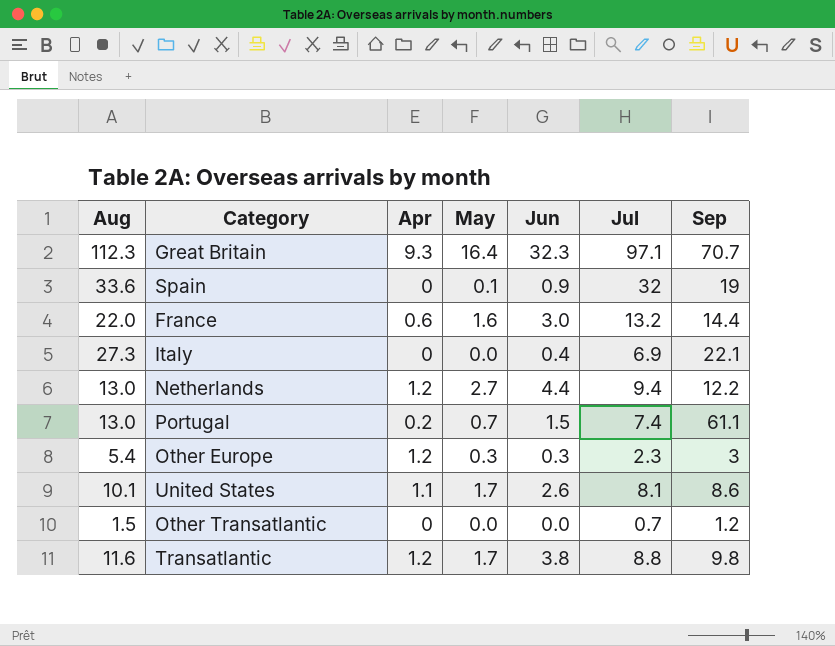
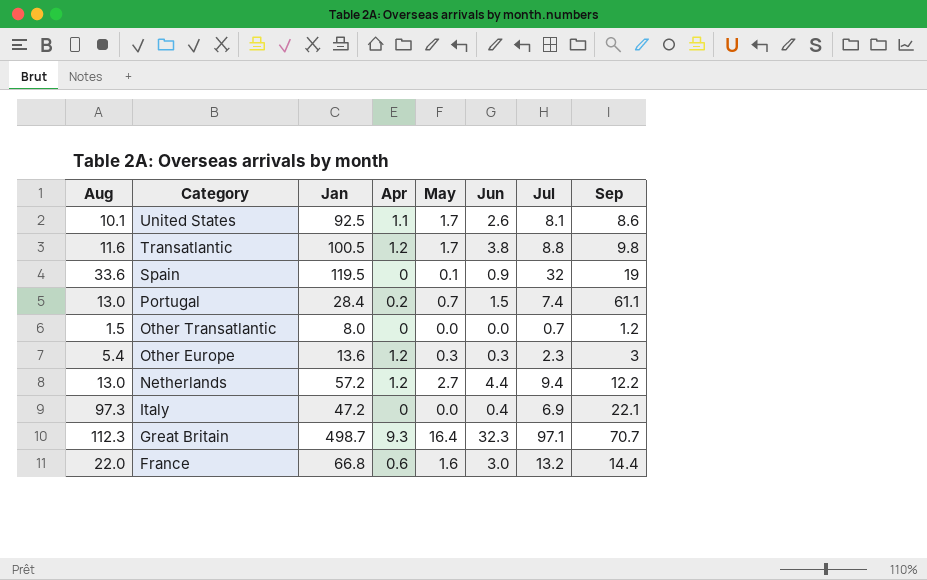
row order: none -> Category descending
column Jan | position: none -> 3
Italy | Aug: 27.3 -> 97.3

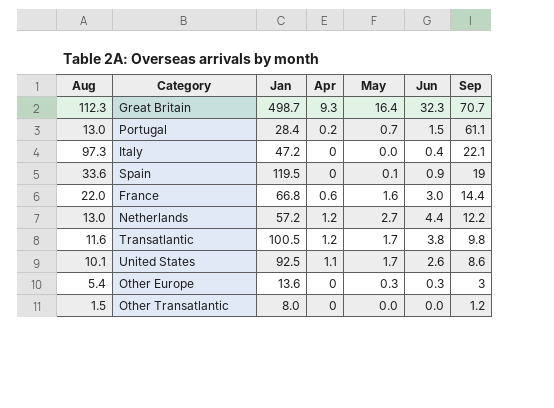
row order: Category descending -> Sep descending
column Jul | position: 7 -> none
Other Europe | Apr: 1.2 -> 0

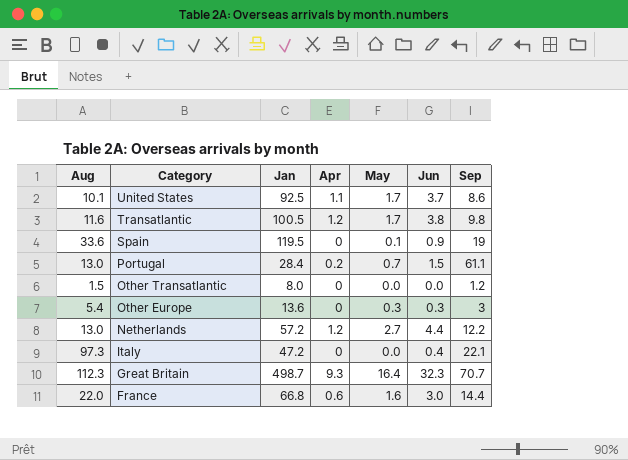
row order: Sep descending -> Category descending
United States | Jun: 2.6 -> 3.7

